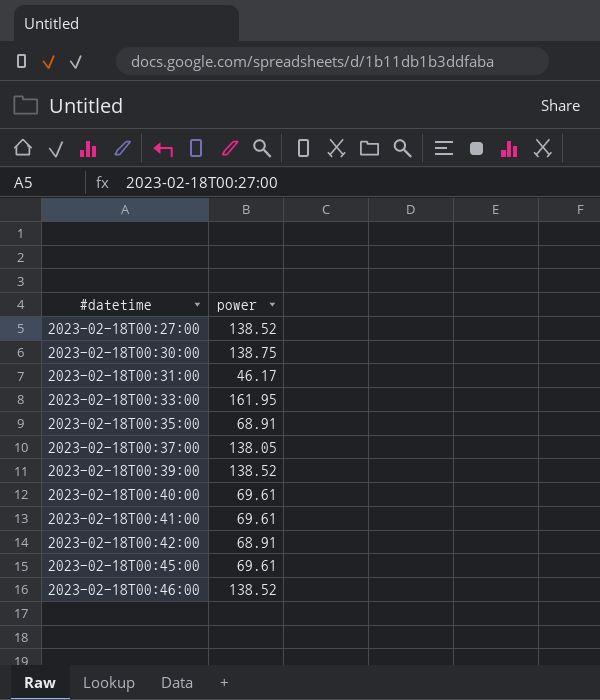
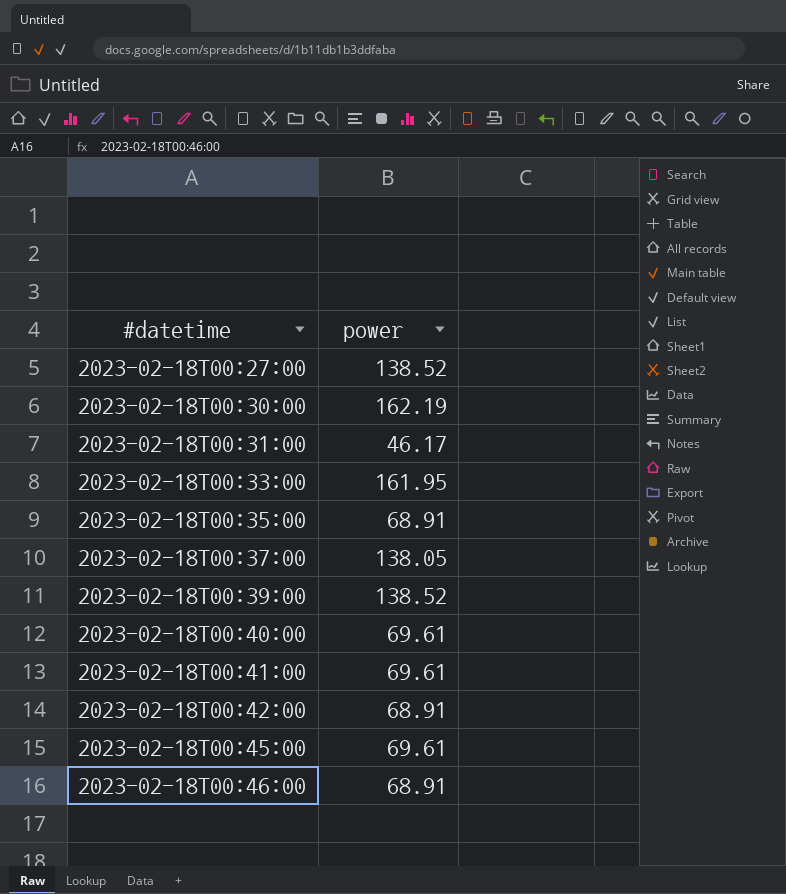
2023-02-18T00:30:00 | power: 138.75 -> 162.19
2023-02-18T00:46:00 | power: 138.52 -> 68.91

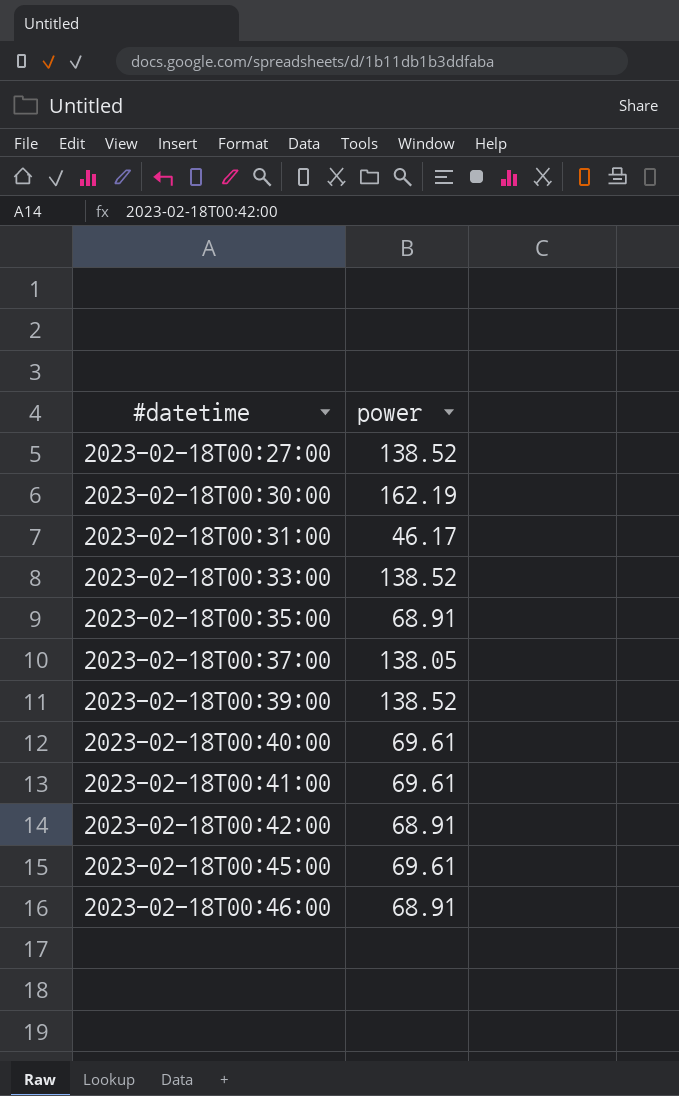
2023-02-18T00:33:00 | power: 161.95 -> 138.52

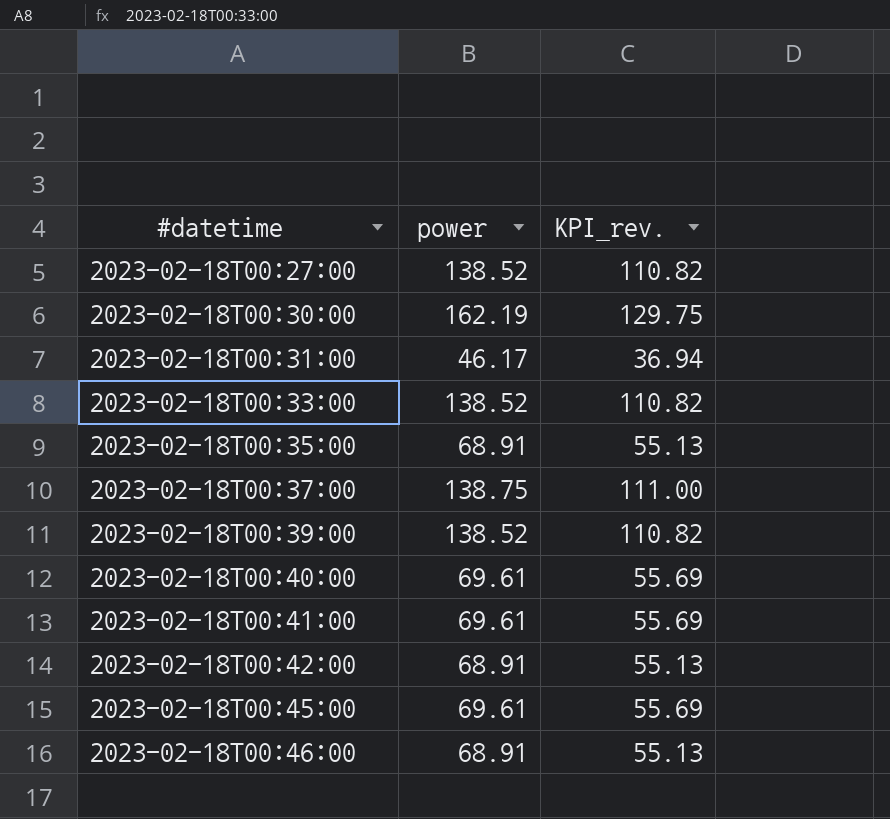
column KPI_rev. | formula: none -> [power] * 0.8
2023-02-18T00:37:00 | power: 138.05 -> 138.75

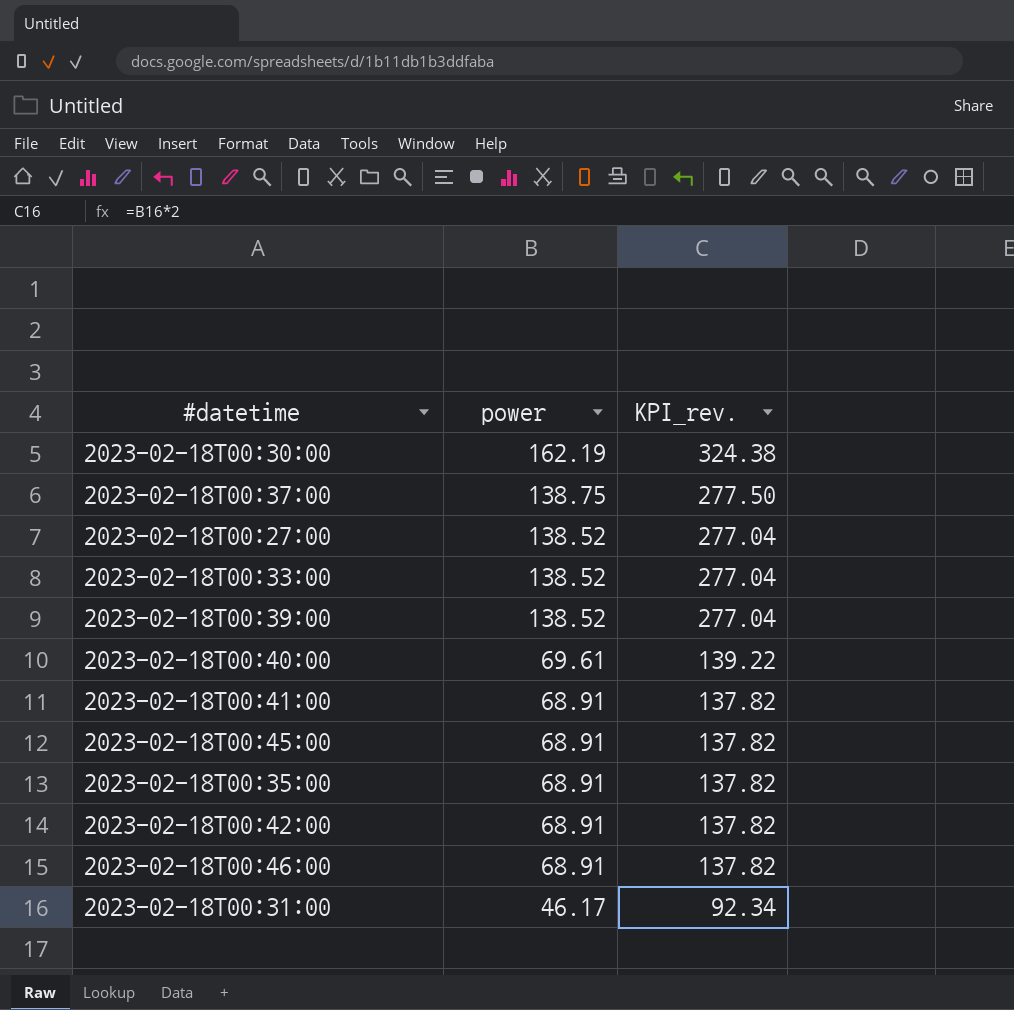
row order: #datetime ascending -> power descending
column KPI_rev. | formula: [power] * 0.8 -> [power] * 2
2023-02-18T00:41:00 | power: 69.61 -> 68.91
2023-02-18T00:45:00 | power: 69.61 -> 68.91

